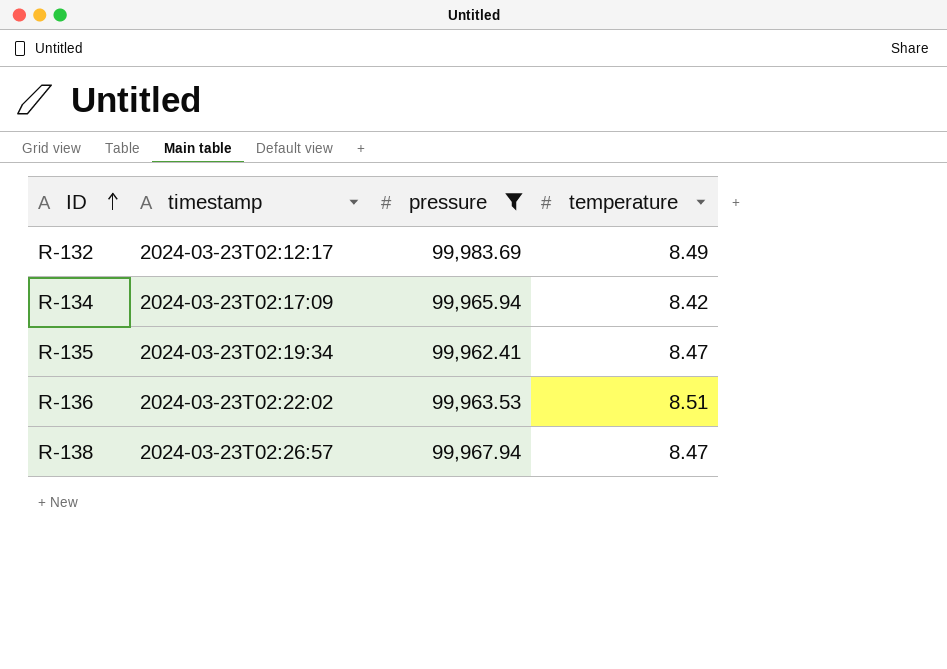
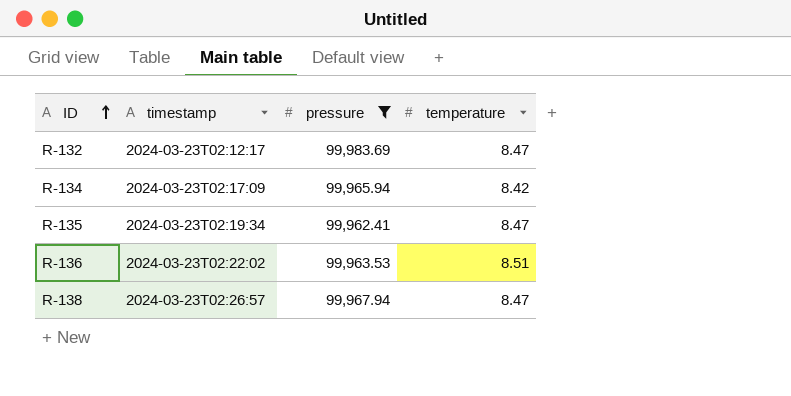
R-132 | temperature: 8.49 -> 8.47

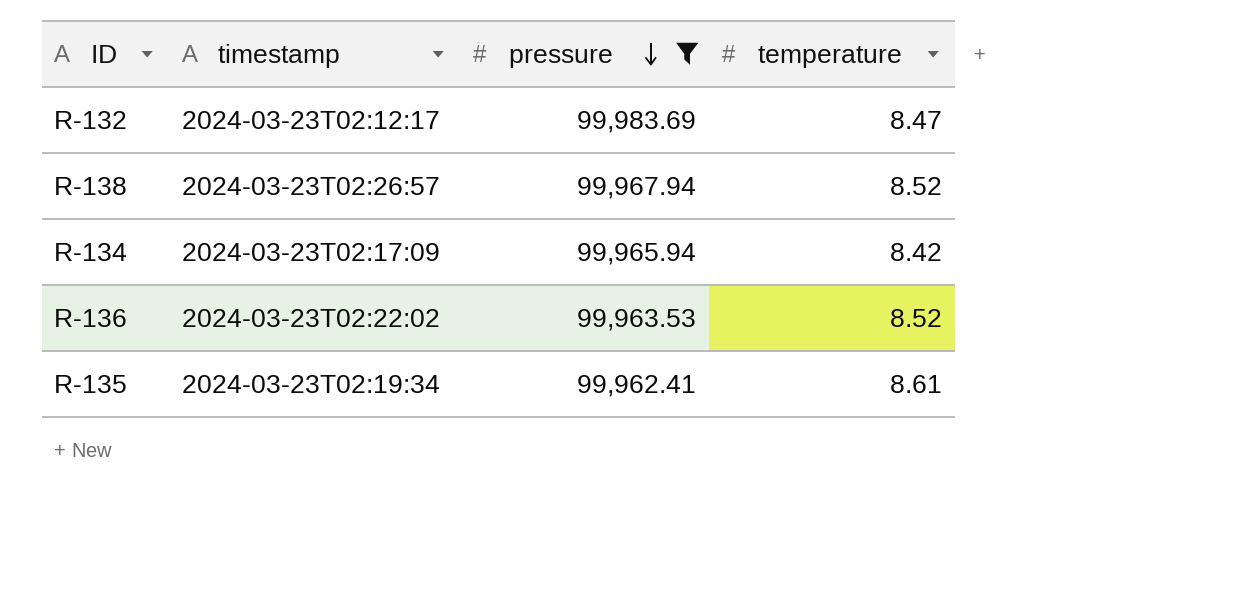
row order: ID ascending -> pressure descending
R-138 | temperature: 8.47 -> 8.52
R-136 | temperature: 8.51 -> 8.52
R-135 | temperature: 8.47 -> 8.61

